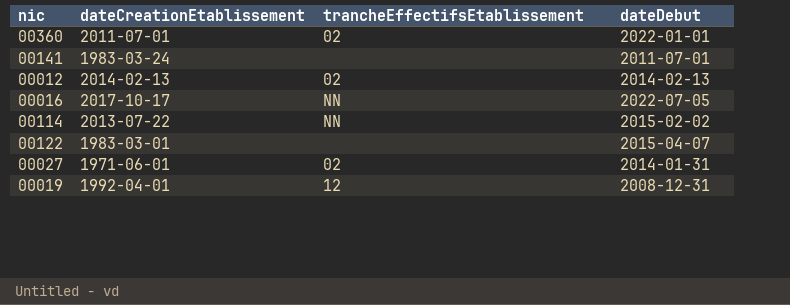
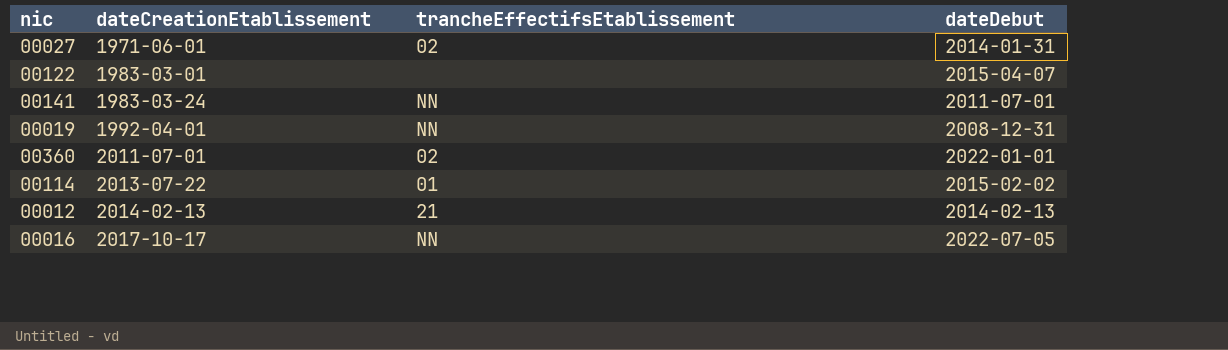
row order: none -> dateCreationEtablissement ascending
00141 | trancheEffectifsEtablissement: none -> NN
00019 | trancheEffectifsEtablissement: 12 -> NN
00114 | trancheEffectifsEtablissement: NN -> 01
00012 | trancheEffectifsEtablissement: 02 -> 21

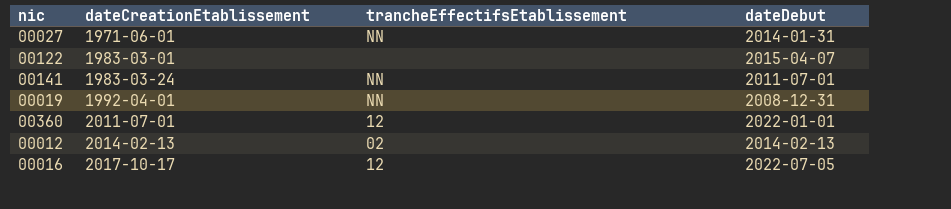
row 00114: 2013-07-22 | 01 | 2015-02-02 -> none
00027 | trancheEffectifsEtablissement: 02 -> NN
00360 | trancheEffectifsEtablissement: 02 -> 12
00012 | trancheEffectifsEtablissement: 21 -> 02
00016 | trancheEffectifsEtablissement: NN -> 12

